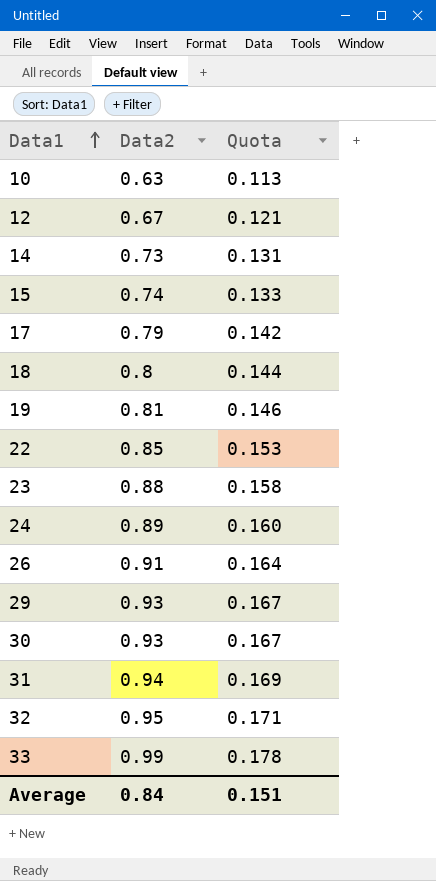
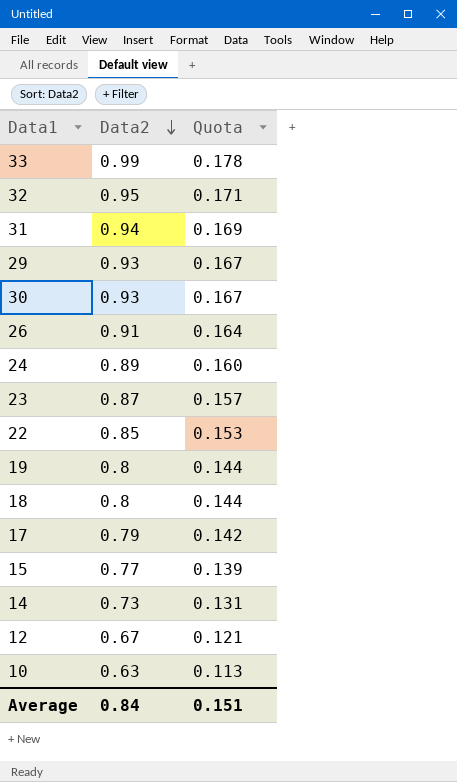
row order: Data1 ascending -> Data2 descending
23 | Data2: 0.88 -> 0.87
23 | Quota: 0.158 -> 0.157
19 | Data2: 0.81 -> 0.8
19 | Quota: 0.146 -> 0.144
15 | Data2: 0.74 -> 0.77
15 | Quota: 0.133 -> 0.139

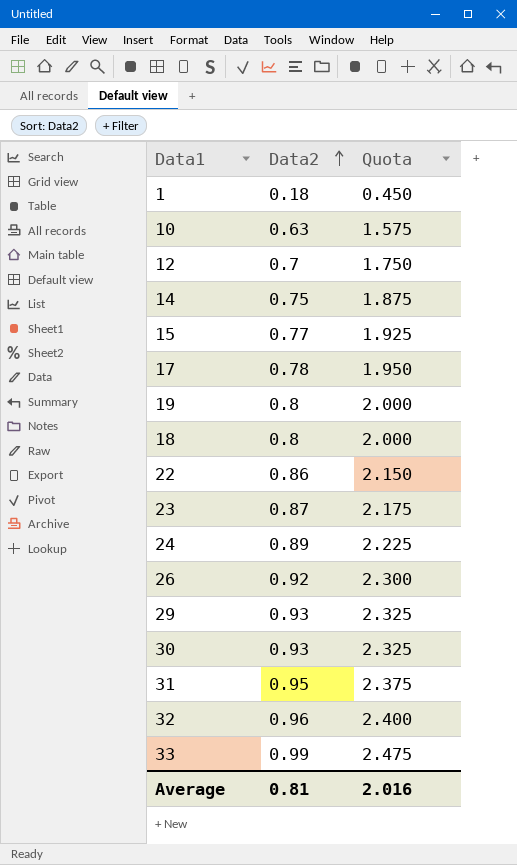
row order: Data2 descending -> Data2 ascending
column Quota | formula: [Data2] * 0.18 -> [Data2] * 2.5
row 1: none -> 0.18 | 0.450
12 | Data2: 0.67 -> 0.7
14 | Data2: 0.73 -> 0.75
17 | Data2: 0.79 -> 0.78
22 | Data2: 0.85 -> 0.86
26 | Data2: 0.91 -> 0.92
31 | Data2: 0.94 -> 0.95
32 | Data2: 0.95 -> 0.96
Average | Data2: 0.84 -> 0.81
Average | Quota: 0.151 -> 2.016

